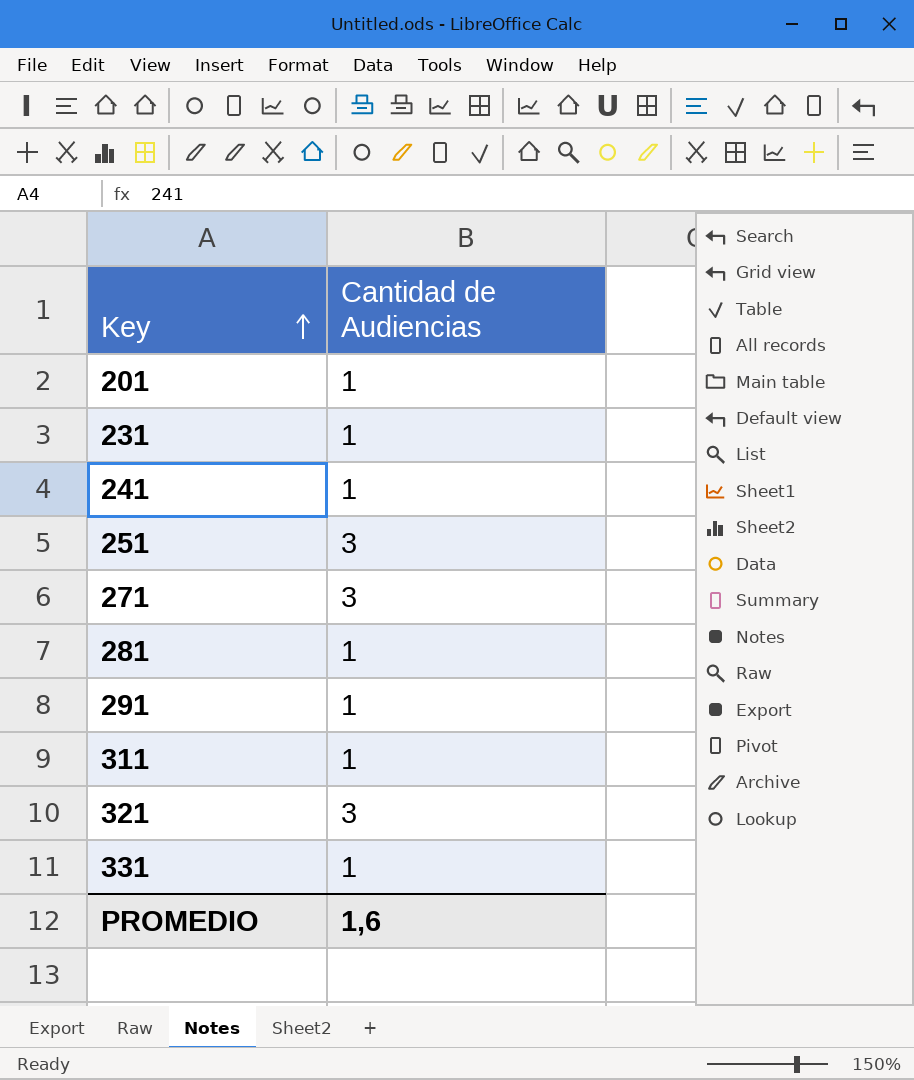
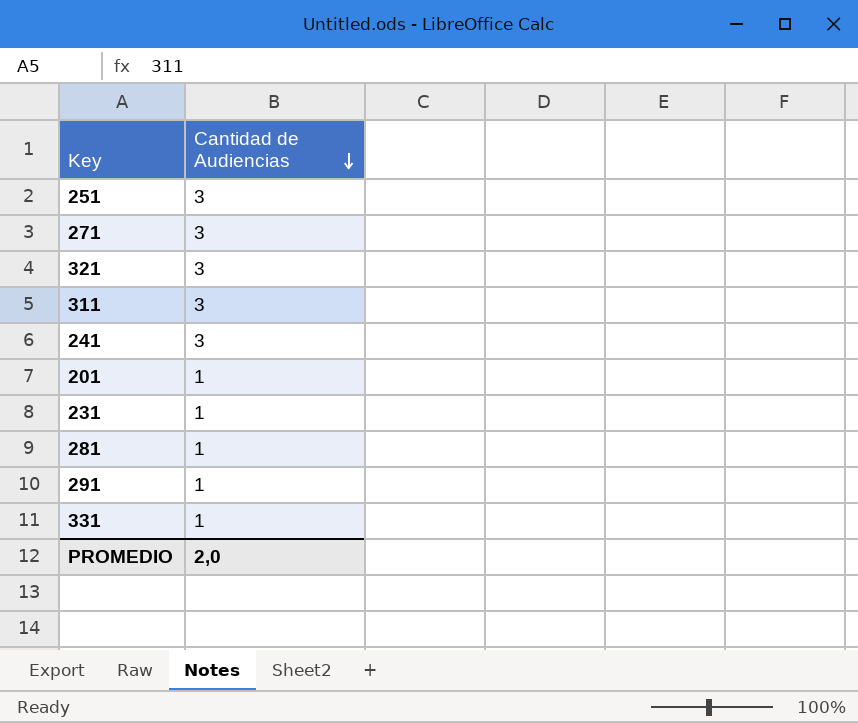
row order: Key ascending -> Cantidad de Audiencias descending
311 | Cantidad de Audiencias: 1 -> 3
241 | Cantidad de Audiencias: 1 -> 3
PROMEDIO | Cantidad de Audiencias: 1,6 -> 2,0

